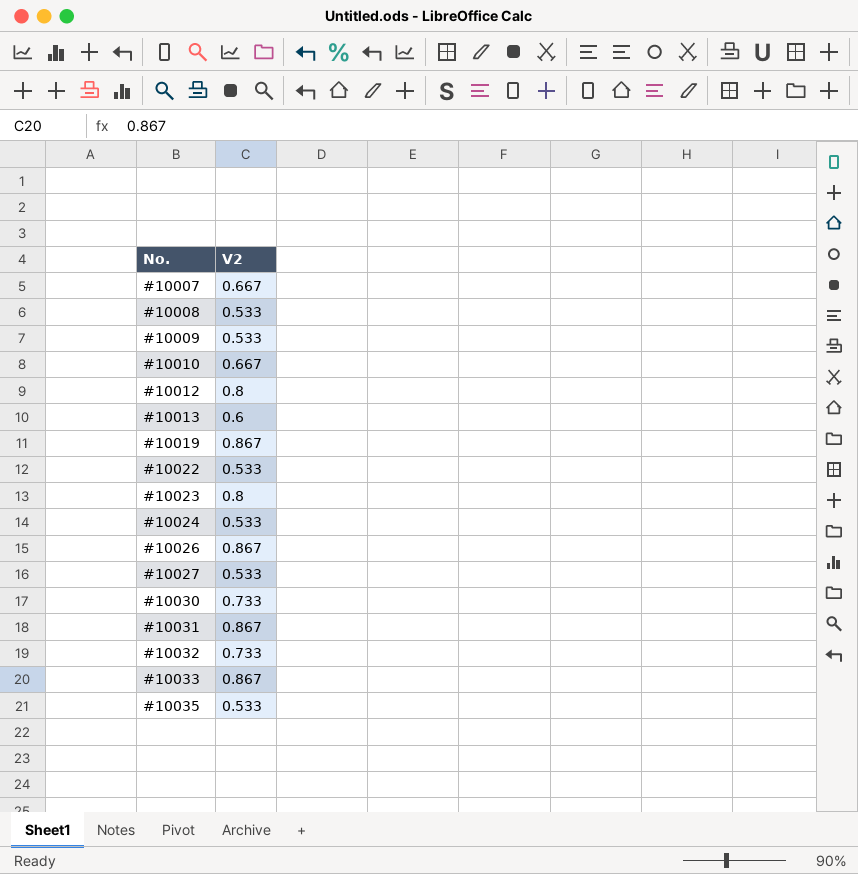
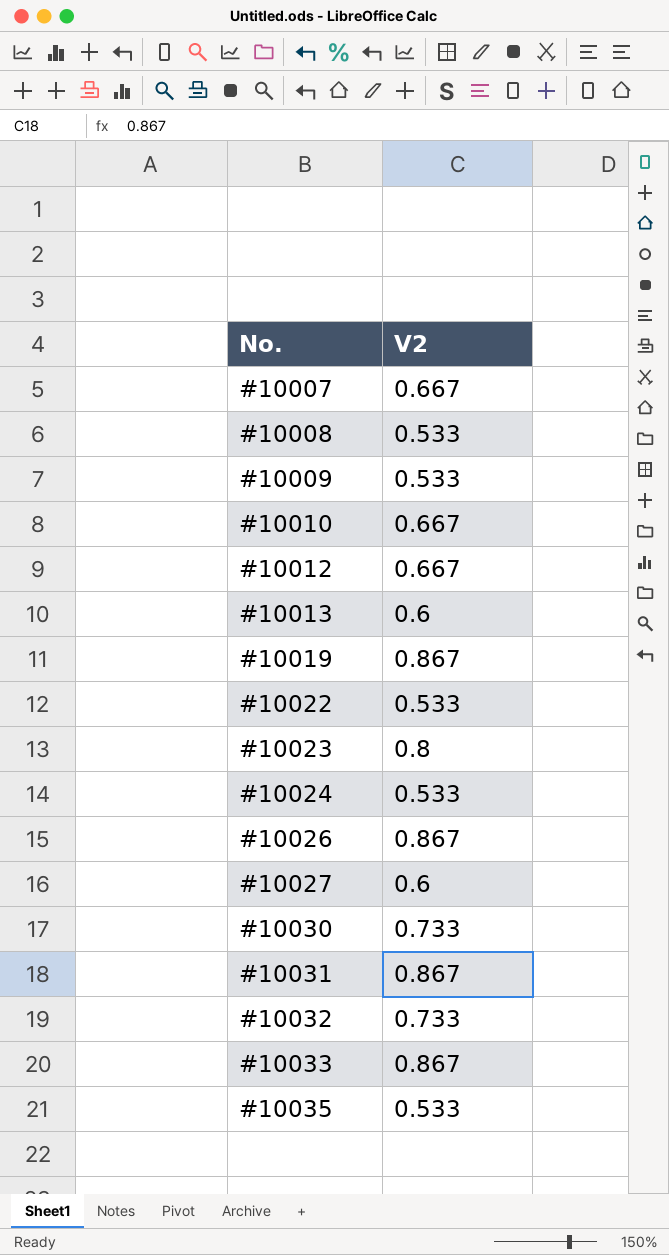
#10012 | V2: 0.8 -> 0.667
#10027 | V2: 0.533 -> 0.6

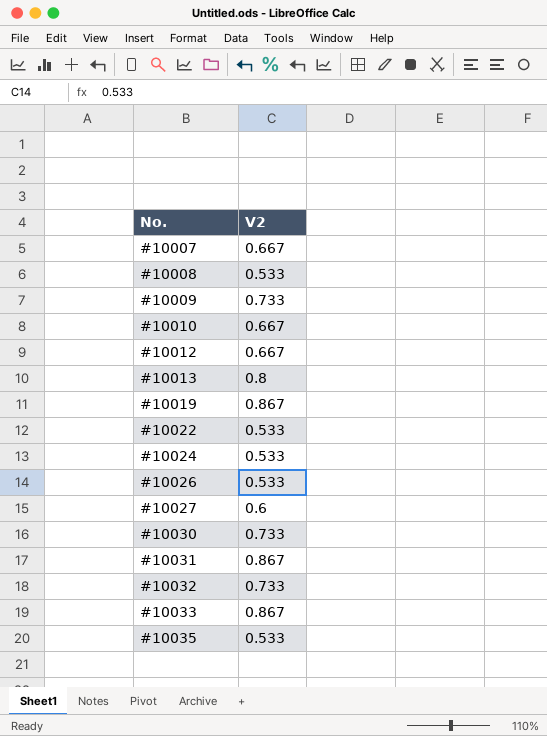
row #10023: 0.8 -> none
#10009 | V2: 0.533 -> 0.733
#10013 | V2: 0.6 -> 0.8
#10026 | V2: 0.867 -> 0.533

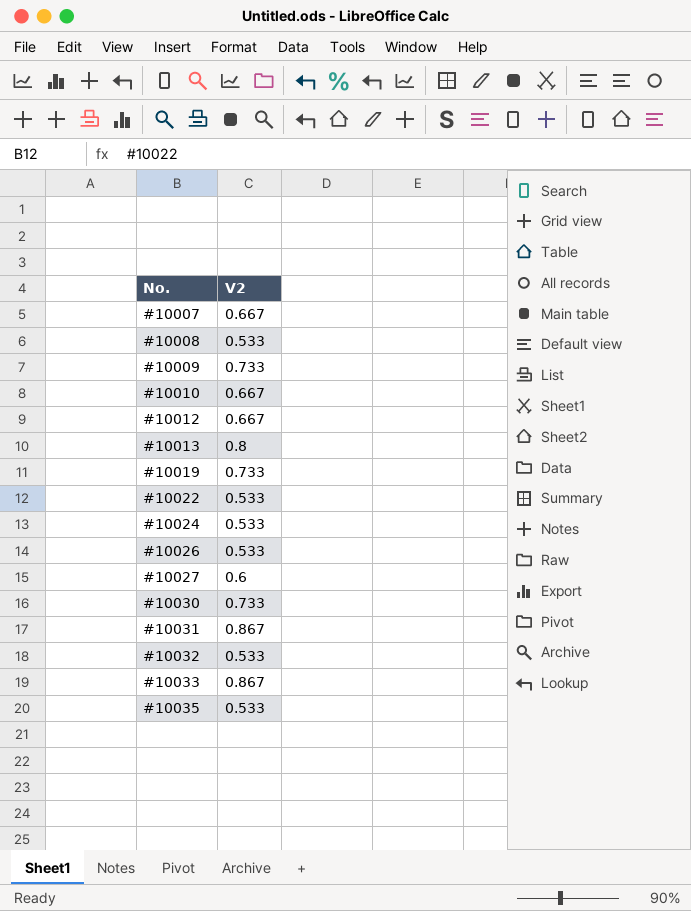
#10019 | V2: 0.867 -> 0.733
#10032 | V2: 0.733 -> 0.533

